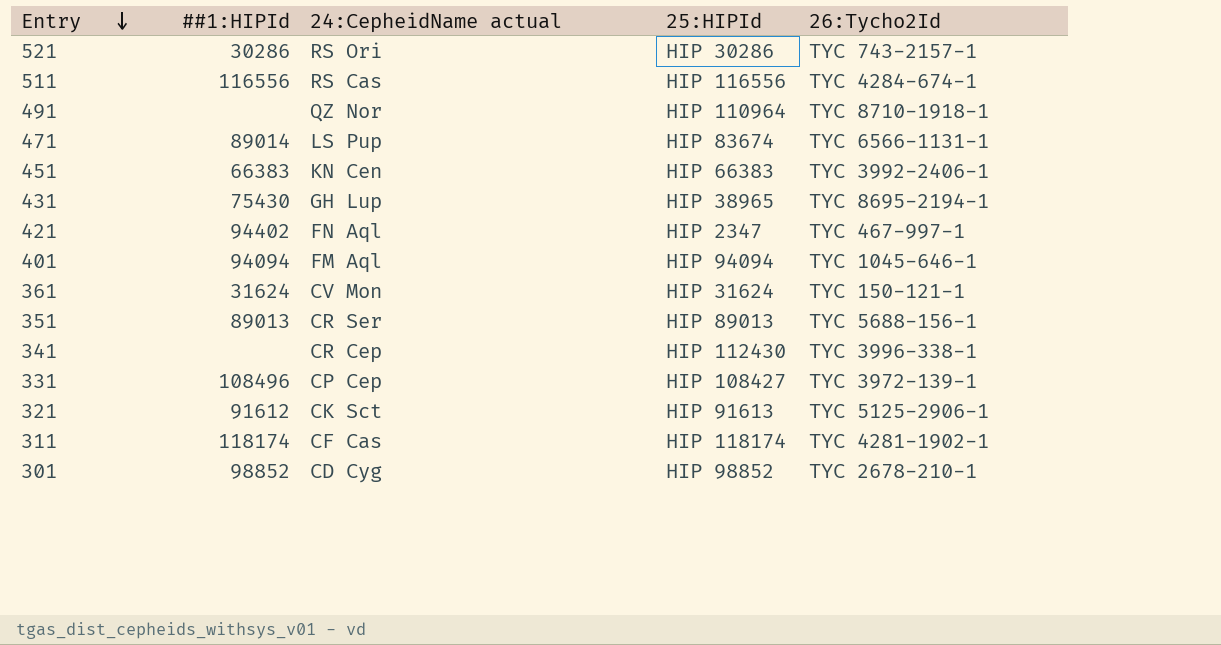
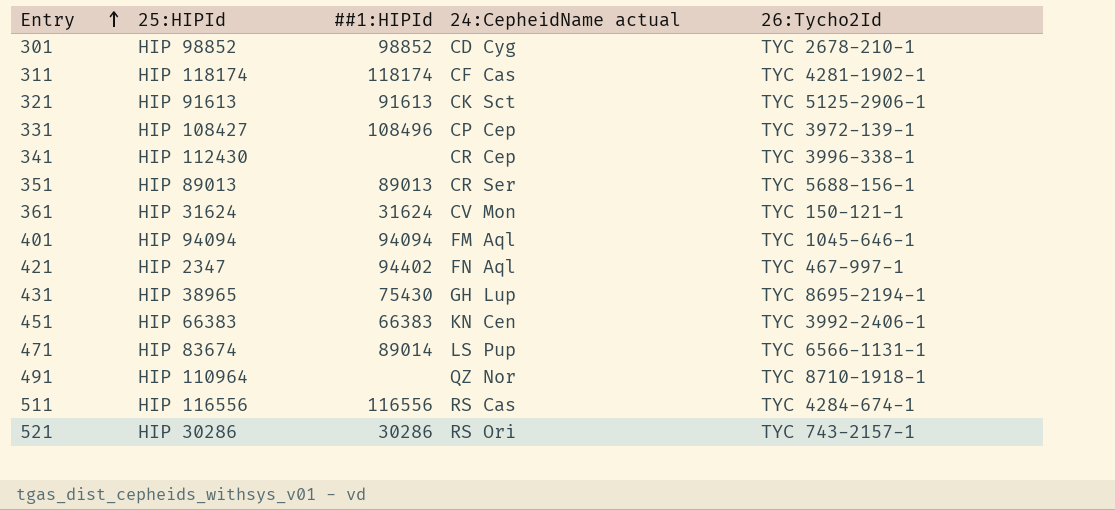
row order: Entry descending -> Entry ascending
column 25:HIPId | position: 4 -> 2
321 | ##1:HIPId: 91612 -> 91613

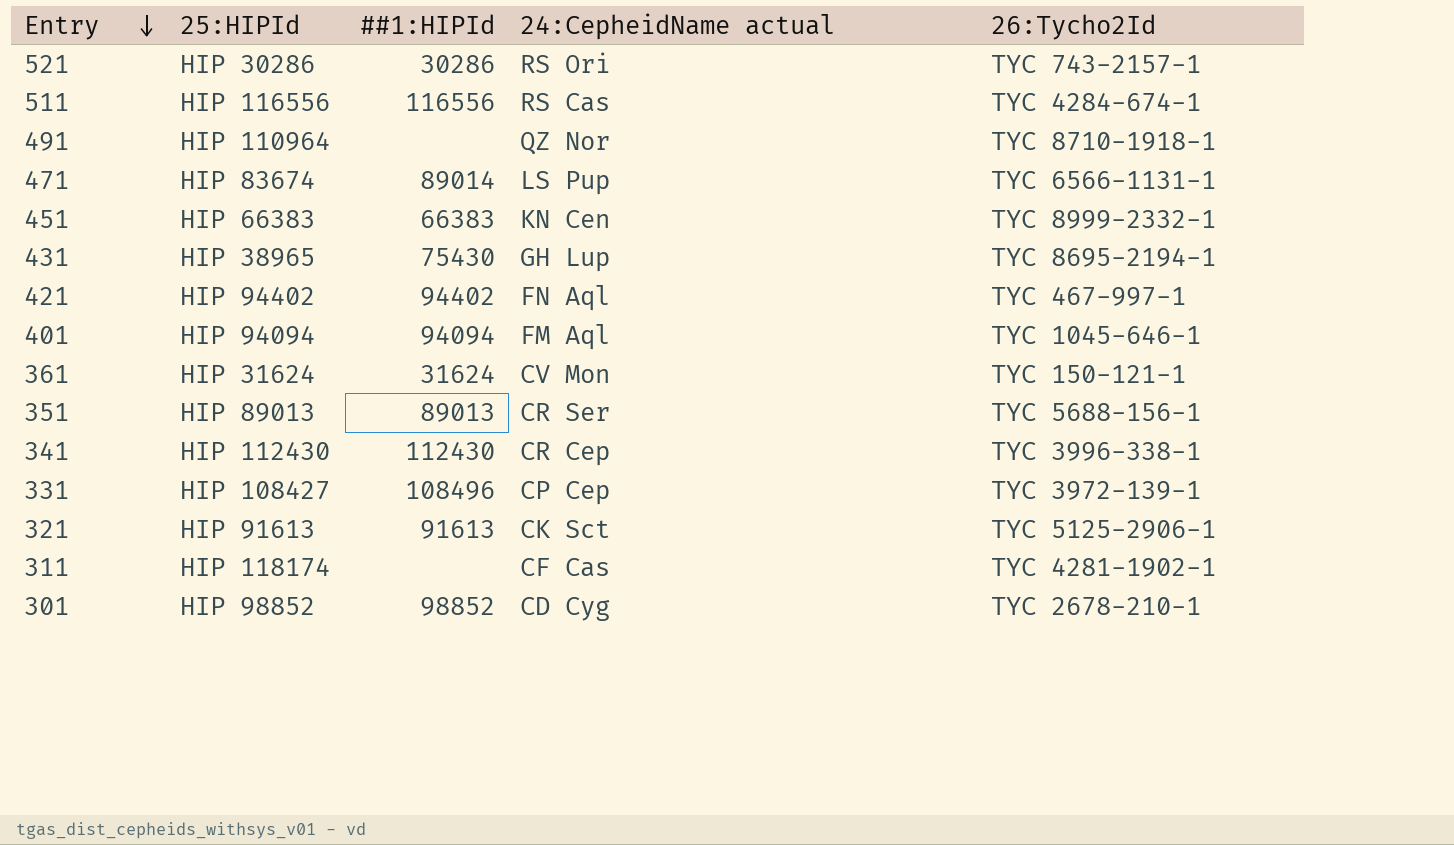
row order: Entry ascending -> Entry descending
451 | 26:Tycho2Id: TYC 3992-2406-1 -> TYC 8999-2332-1
421 | 25:HIPId: HIP 2347 -> HIP 94402
341 | ##1:HIPId: none -> 112430
311 | ##1:HIPId: 118174 -> none

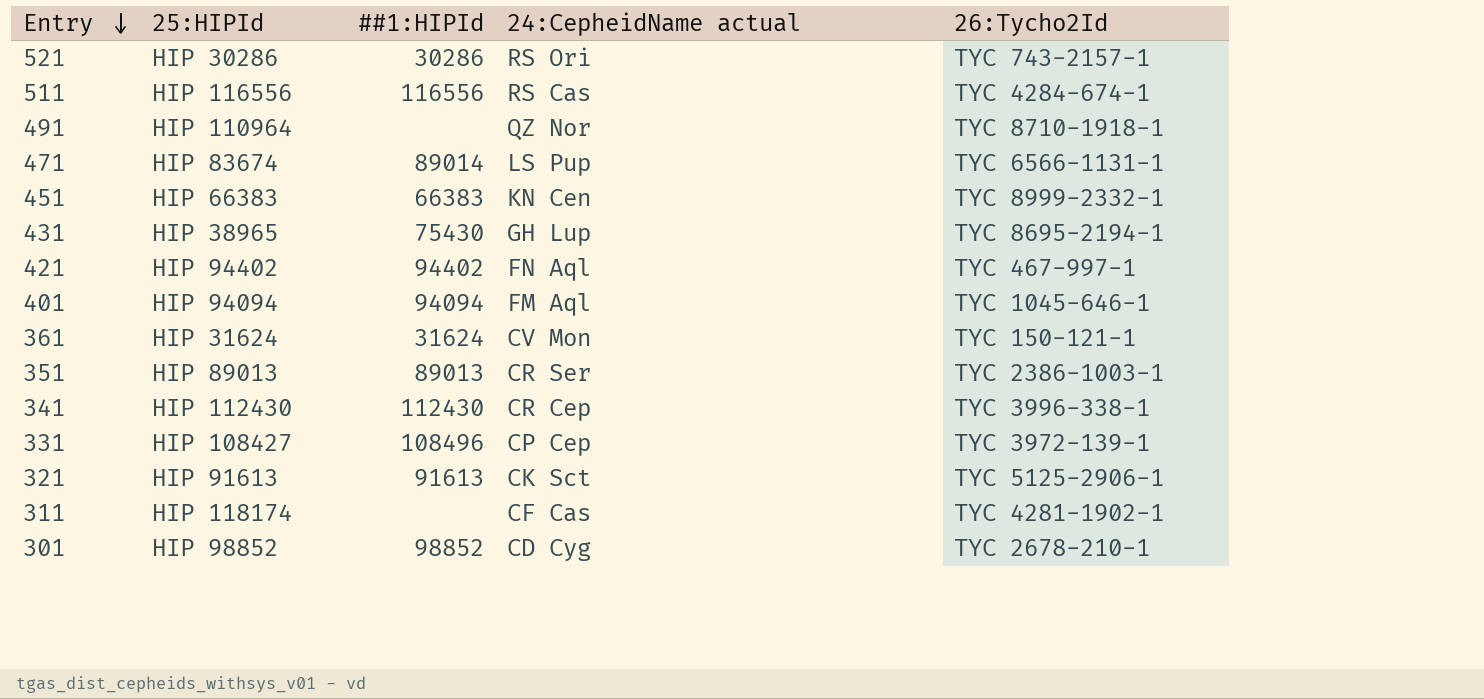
351 | 26:Tycho2Id: TYC 5688-156-1 -> TYC 2386-1003-1

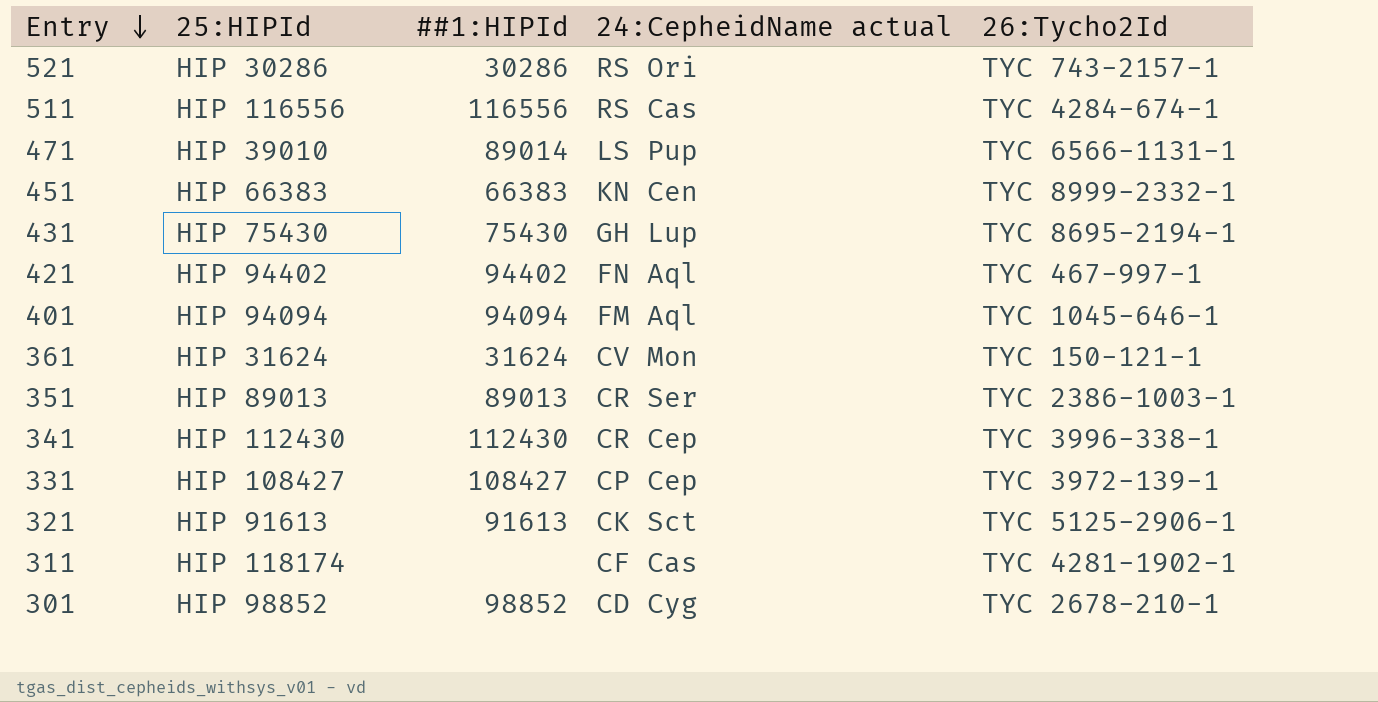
row 491: HIP 110964 | none | QZ Nor | TYC 8710-1918-1 -> none
471 | 25:HIPId: HIP 83674 -> HIP 39010
431 | 25:HIPId: HIP 38965 -> HIP 75430
331 | ##1:HIPId: 108496 -> 108427

